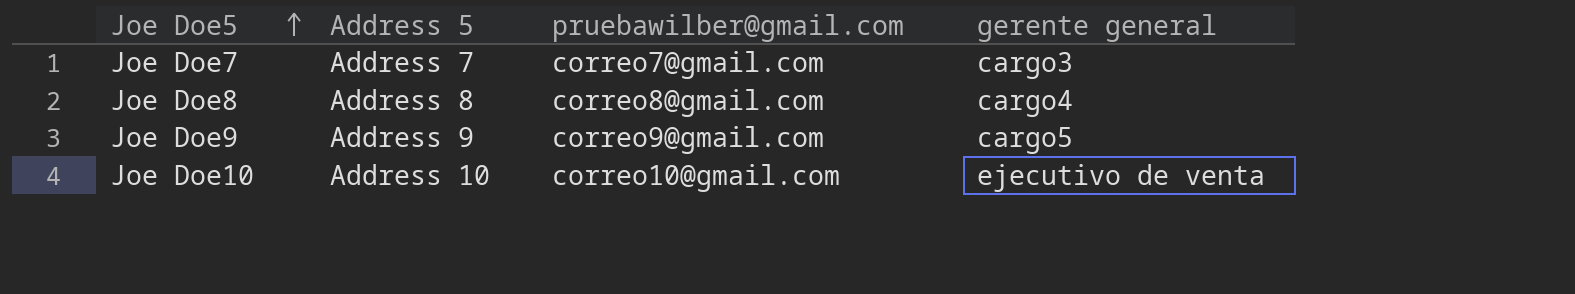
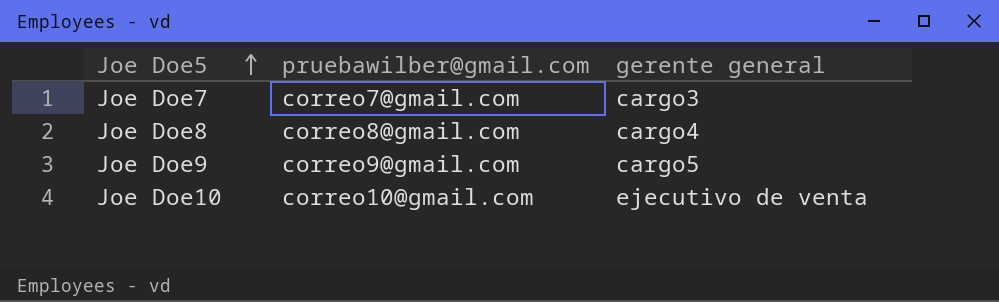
column Address 5 | position: 2 -> none

